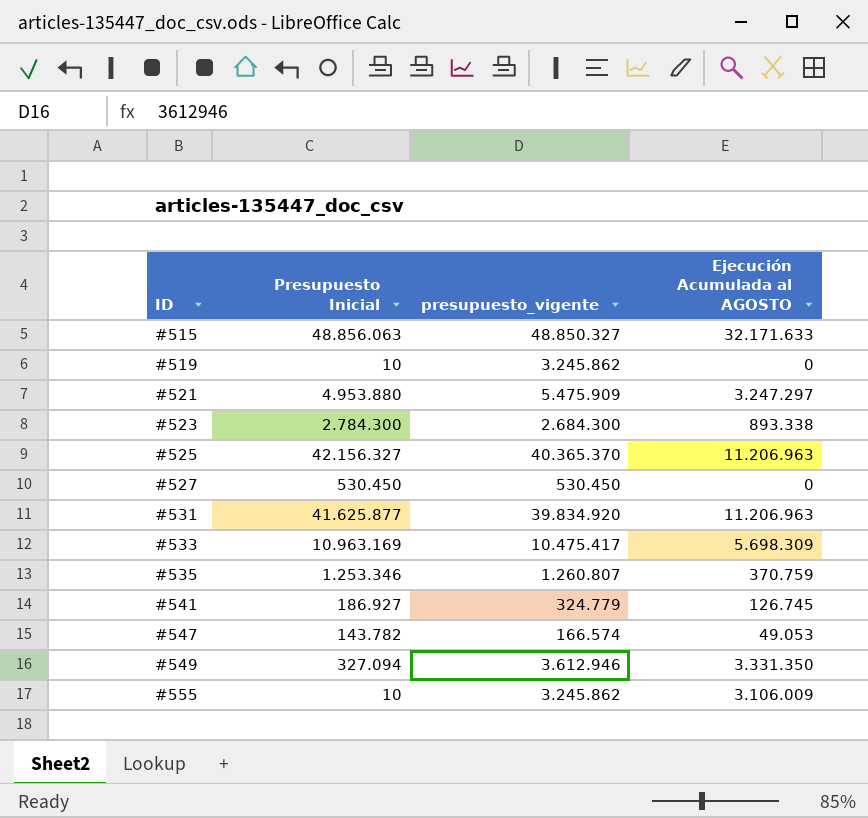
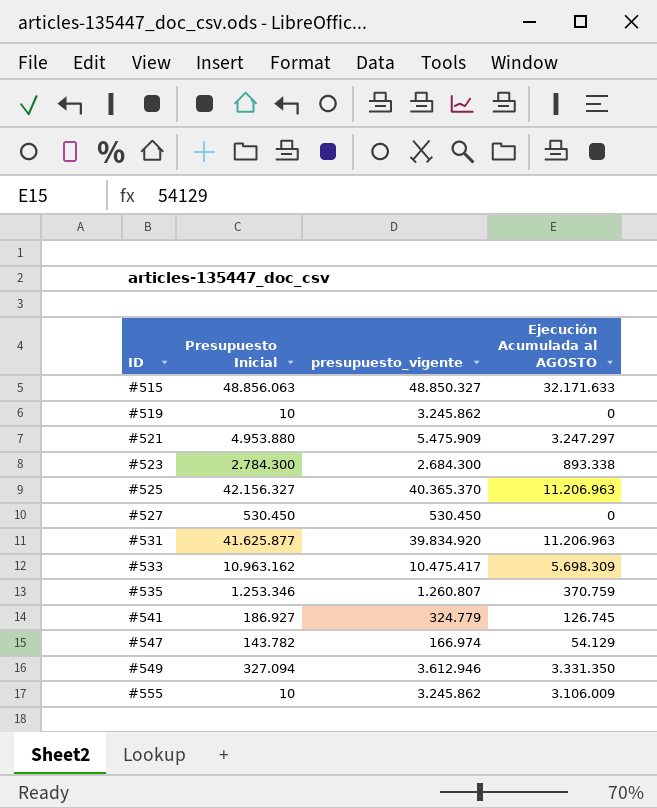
#533 | Presupuesto Inicial: 10.963.169 -> 10.963.162
#547 | presupuesto_vigente: 166.574 -> 166.974
#547 | Ejecución Acumulada al AGOSTO: 49.053 -> 54.129

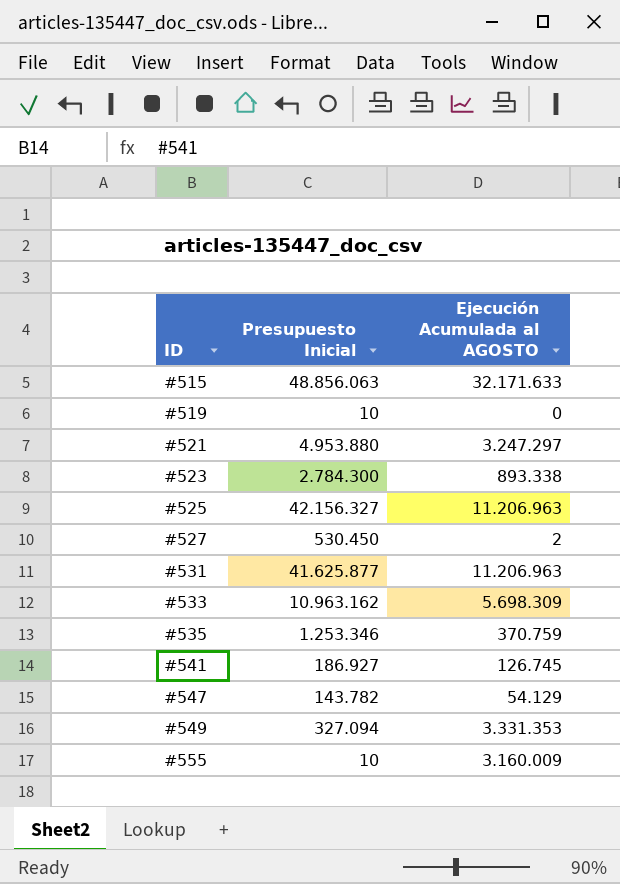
column presupuesto_vigente | position: 3 -> none
#527 | Ejecución Acumulada al AGOSTO: 0 -> 2
#549 | Ejecución Acumulada al AGOSTO: 3.331.350 -> 3.331.353
#555 | Ejecución Acumulada al AGOSTO: 3.106.009 -> 3.160.009

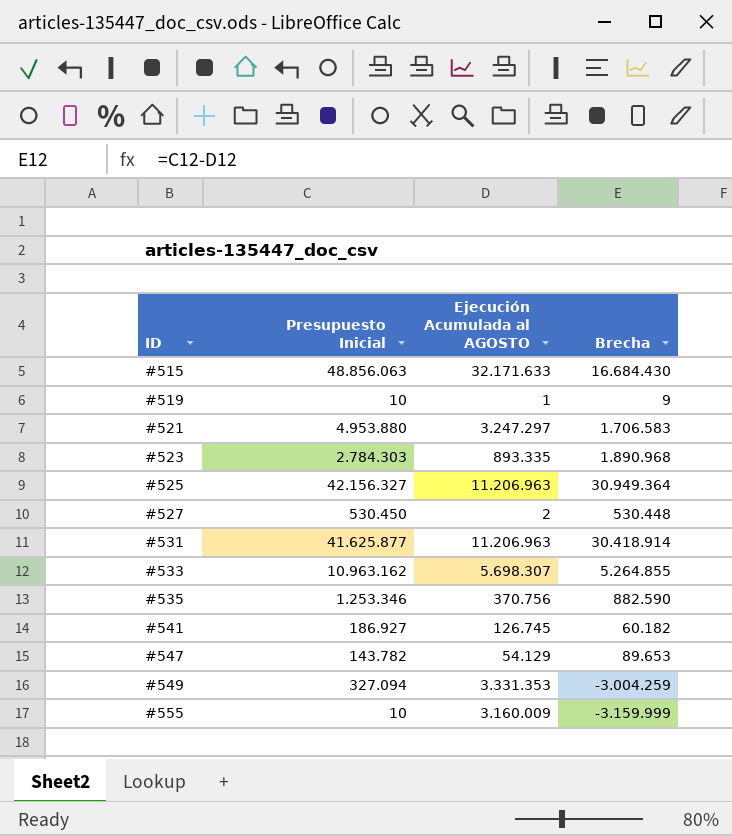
column Brecha | formula: none -> [Presupuesto Inicial] - [Ejecución Acumulada al AGOSTO]
#519 | Ejecución Acumulada al AGOSTO: 0 -> 1
#523 | Presupuesto Inicial: 2.784.300 -> 2.784.303
#523 | Ejecución Acumulada al AGOSTO: 893.338 -> 893.335
#533 | Ejecución Acumulada al AGOSTO: 5.698.309 -> 5.698.307
#535 | Ejecución Acumulada al AGOSTO: 370.759 -> 370.756

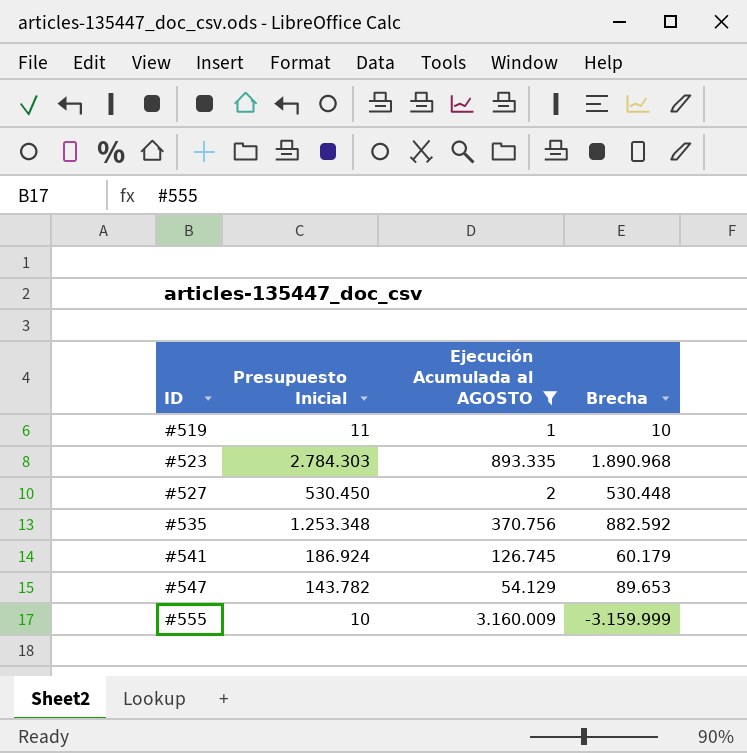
filter: none -> Ejecución Acumulada al AGOSTO <= 3.160.009
#519 | Presupuesto Inicial: 10 -> 11
#519 | Brecha: 9 -> 10
#535 | Presupuesto Inicial: 1.253.346 -> 1.253.348
#535 | Brecha: 882.590 -> 882.592
#541 | Presupuesto Inicial: 186.927 -> 186.924
#541 | Brecha: 60.182 -> 60.179

